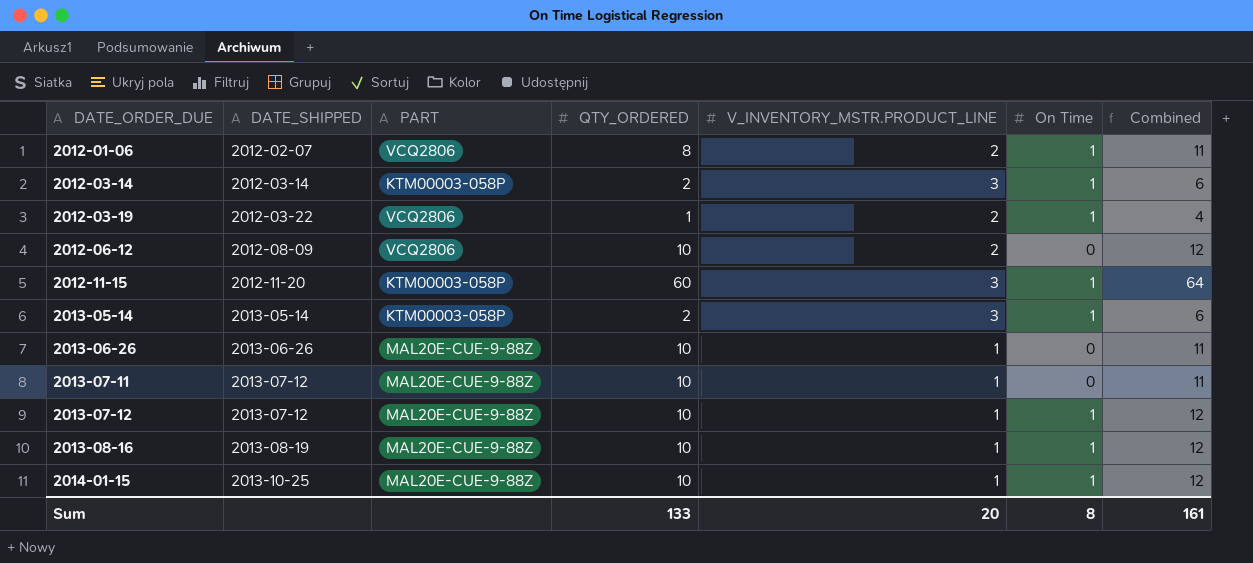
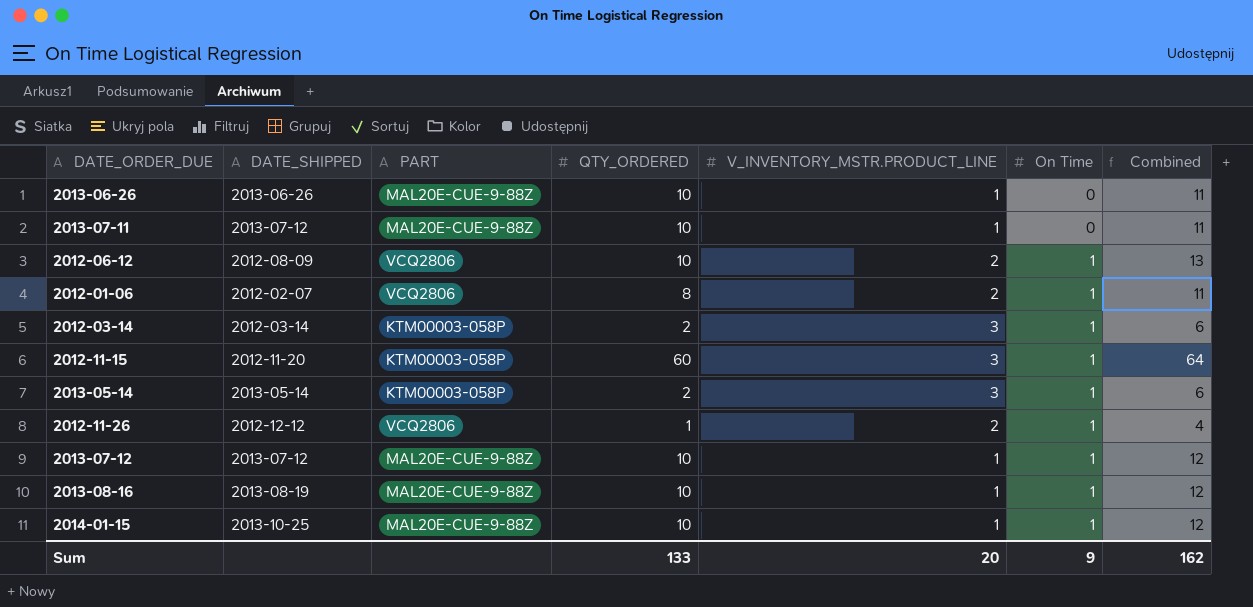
row order: DATE_ORDER_DUE ascending -> On Time ascending
row 2012-03-19: 2012-03-22 | VCQ2806 | 1 | 2 | 1 | 4 -> none
2012-06-12 | On Time: 0 -> 1
2012-06-12 | Combined: 12 -> 13
row 2012-11-26: none -> 2012-12-12 | VCQ2806 | 1 | 2 | 1 | 4
Sum | On Time: 8 -> 9
Sum | Combined: 161 -> 162

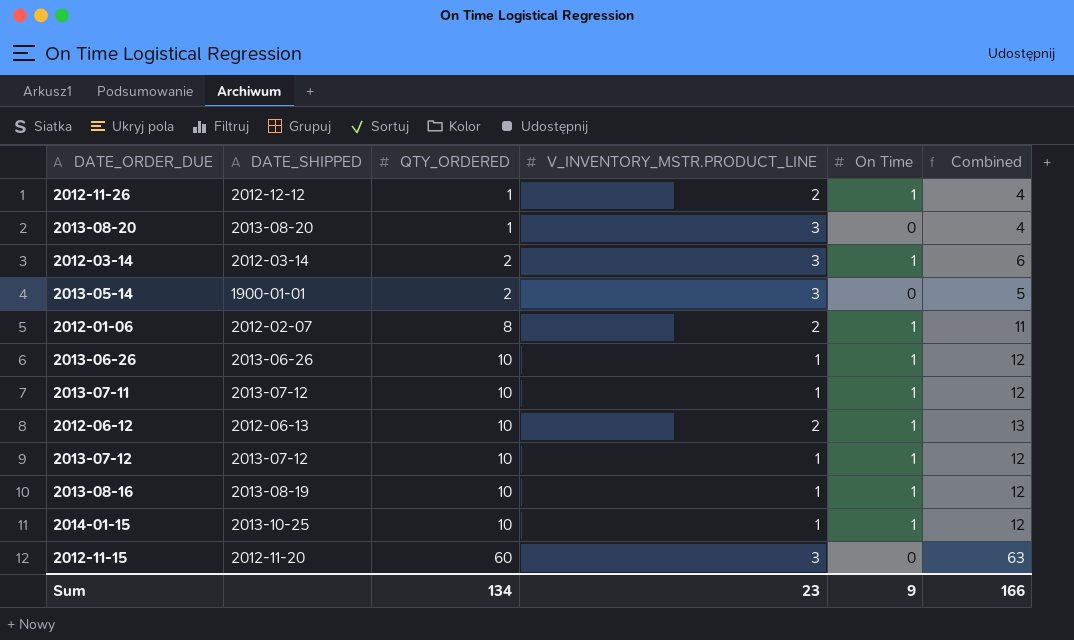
row order: On Time ascending -> QTY_ORDERED ascending
column PART | position: 3 -> none
row 2013-08-20: none -> 2013-08-20 | 1 | 3 | 0 | 4
2013-05-14 | DATE_SHIPPED: 2013-05-14 -> 1900-01-01
2013-05-14 | On Time: 1 -> 0
2013-05-14 | Combined: 6 -> 5
2013-06-26 | On Time: 0 -> 1
2013-06-26 | Combined: 11 -> 12
2013-07-11 | On Time: 0 -> 1
2013-07-11 | Combined: 11 -> 12
2012-06-12 | DATE_SHIPPED: 2012-08-09 -> 2012-06-13
2012-11-15 | On Time: 1 -> 0
2012-11-15 | Combined: 64 -> 63
Sum | QTY_ORDERED: 133 -> 134
Sum | V_INVENTORY_MSTR.PRODUCT_LINE: 20 -> 23
Sum | Combined: 162 -> 166

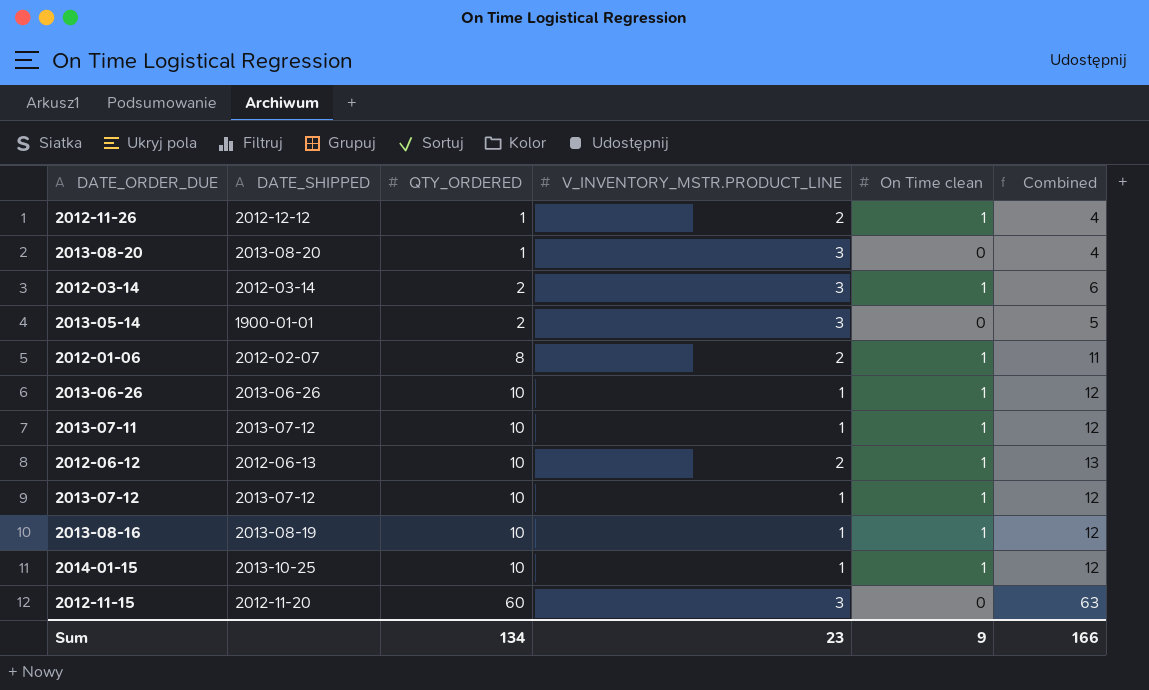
column name: On Time -> On Time clean

